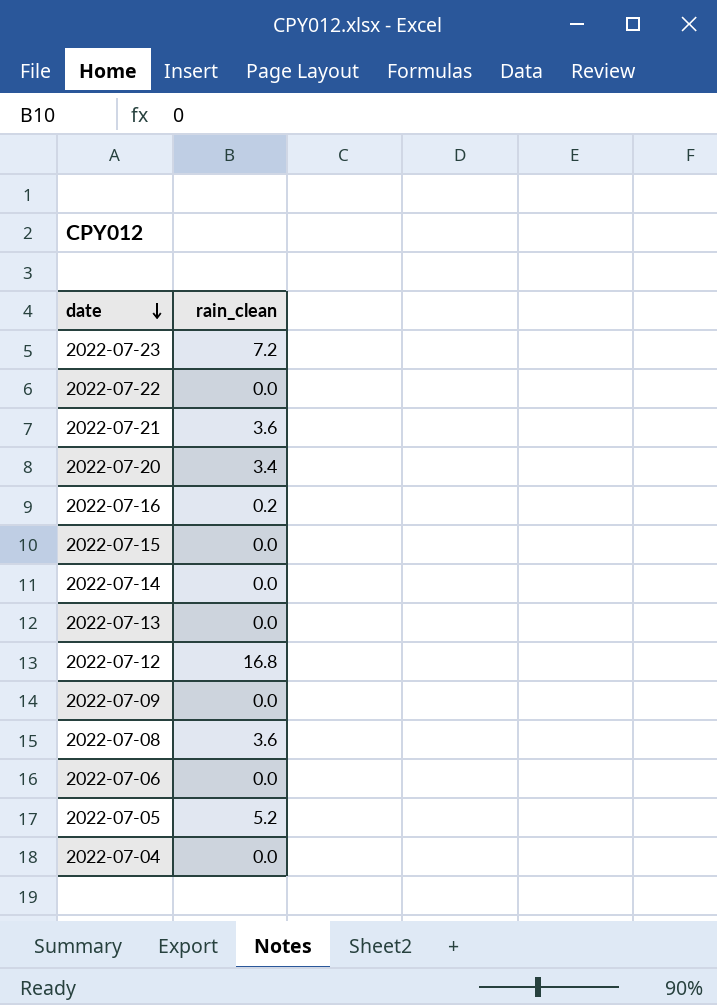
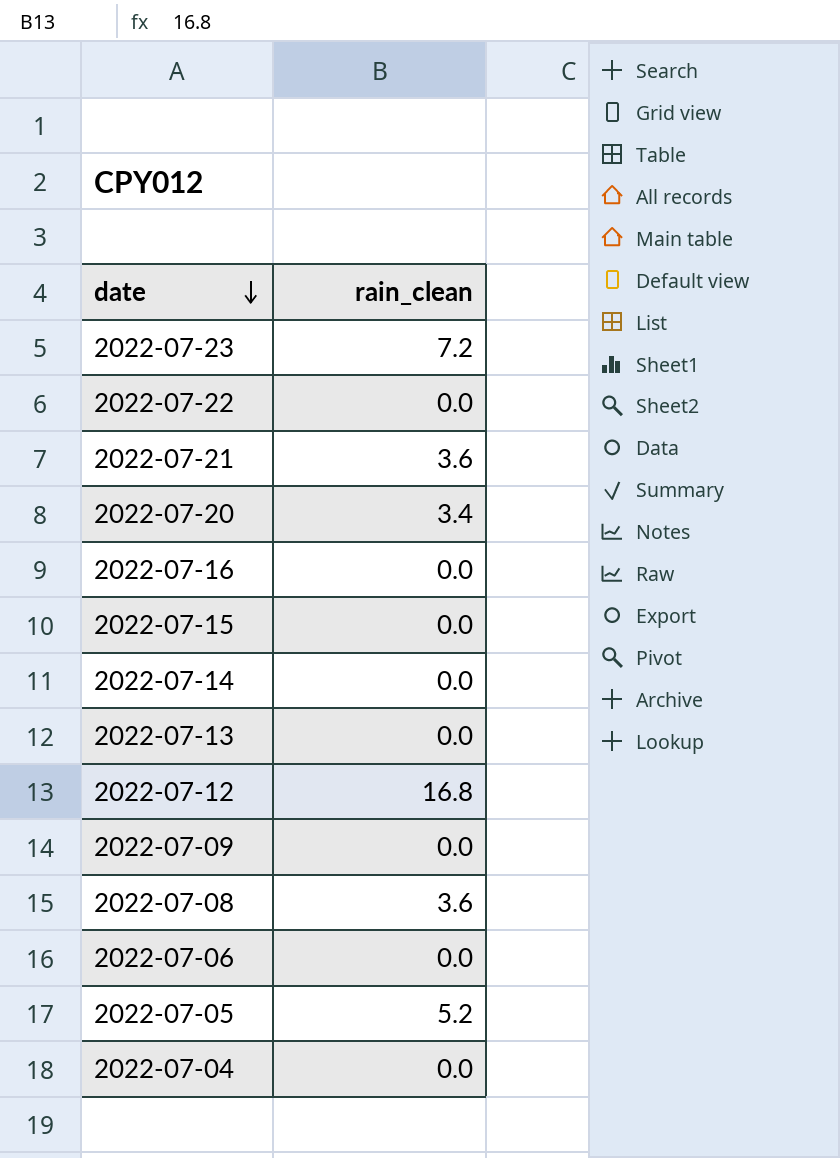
2022-07-16 | rain_clean: 0.2 -> 0.0

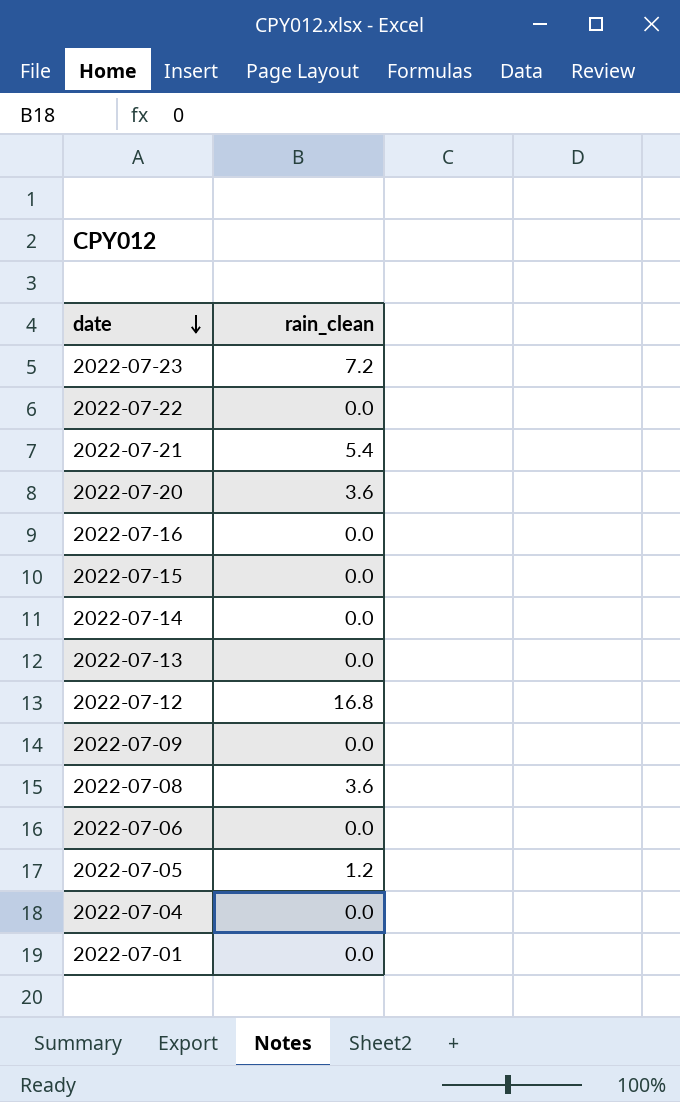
2022-07-21 | rain_clean: 3.6 -> 5.4
2022-07-20 | rain_clean: 3.4 -> 3.6
2022-07-05 | rain_clean: 5.2 -> 1.2
row 2022-07-01: none -> 0.0

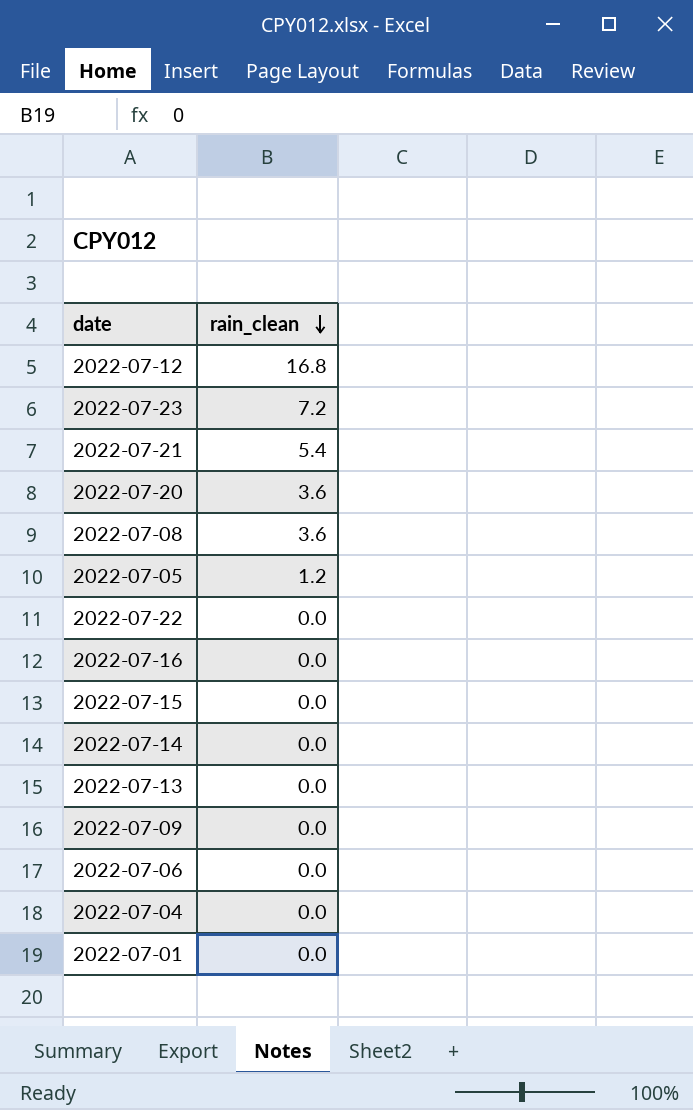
row order: date descending -> rain_clean descending

